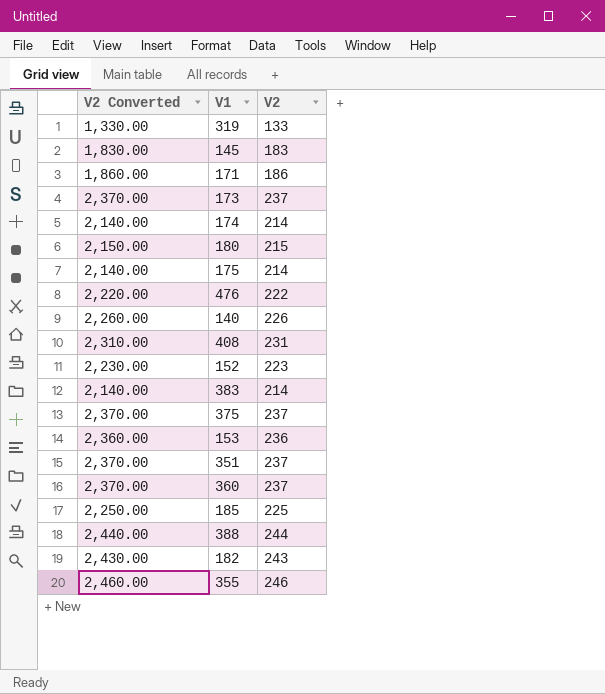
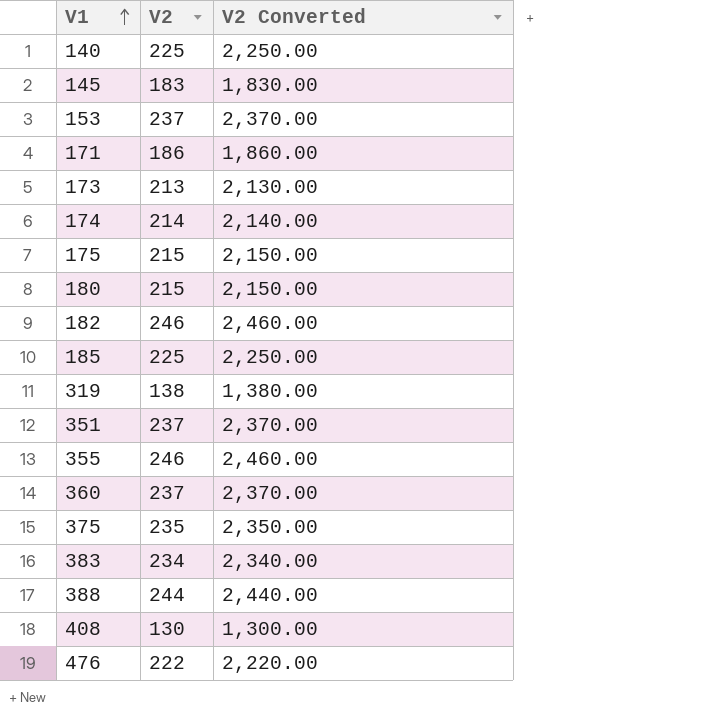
row order: none -> V1 ascending
column V2 Converted | position: 1 -> 3
row 152: 2,230.00 | 223 -> none
140 | V2: 226 -> 225
140 | V2 Converted: 2,260.00 -> 2,250.00
153 | V2: 236 -> 237
153 | V2 Converted: 2,360.00 -> 2,370.00
173 | V2: 237 -> 213
173 | V2 Converted: 2,370.00 -> 2,130.00
175 | V2: 214 -> 215
175 | V2 Converted: 2,140.00 -> 2,150.00
182 | V2: 243 -> 246
182 | V2 Converted: 2,430.00 -> 2,460.00
319 | V2: 133 -> 138
319 | V2 Converted: 1,330.00 -> 1,380.00
375 | V2: 237 -> 235
375 | V2 Converted: 2,370.00 -> 2,350.00
383 | V2: 214 -> 234
383 | V2 Converted: 2,140.00 -> 2,340.00
408 | V2: 231 -> 130
408 | V2 Converted: 2,310.00 -> 1,300.00

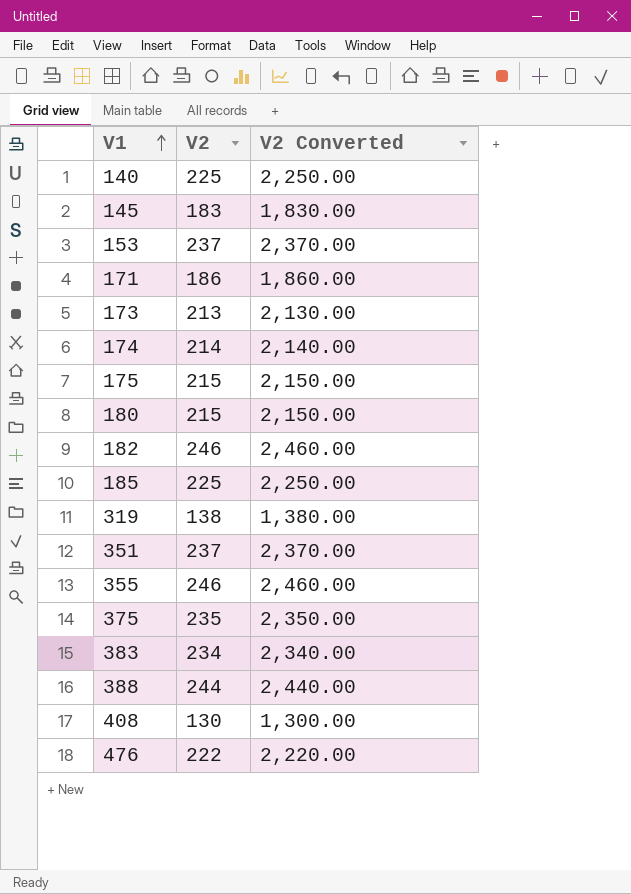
row 360: 237 | 2,370.00 -> none

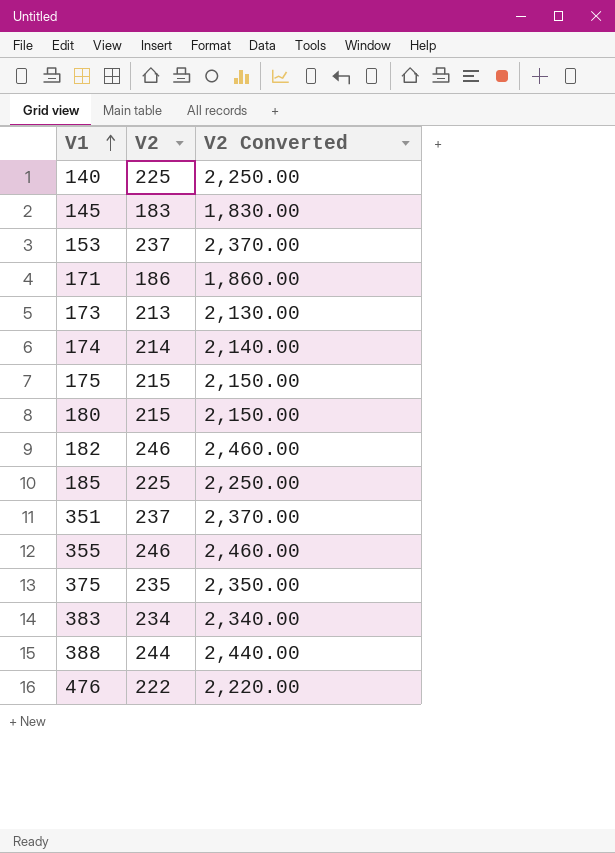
row 319: 138 | 1,380.00 -> none
row 408: 130 | 1,300.00 -> none

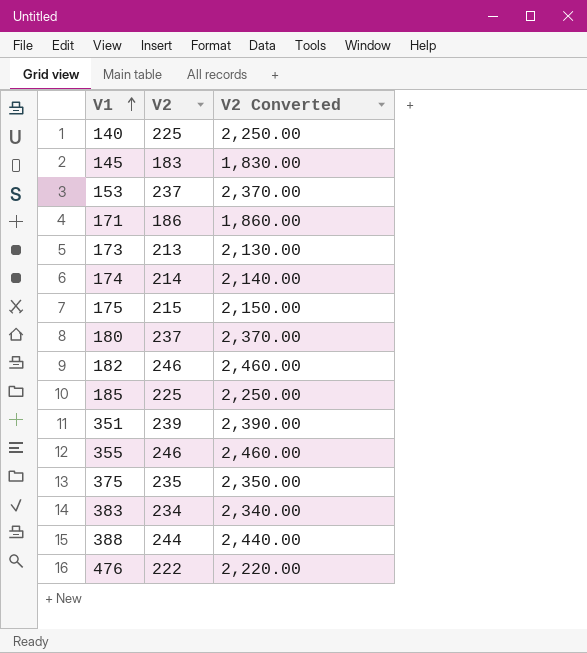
180 | V2: 215 -> 237
180 | V2 Converted: 2,150.00 -> 2,370.00
351 | V2: 237 -> 239
351 | V2 Converted: 2,370.00 -> 2,390.00

